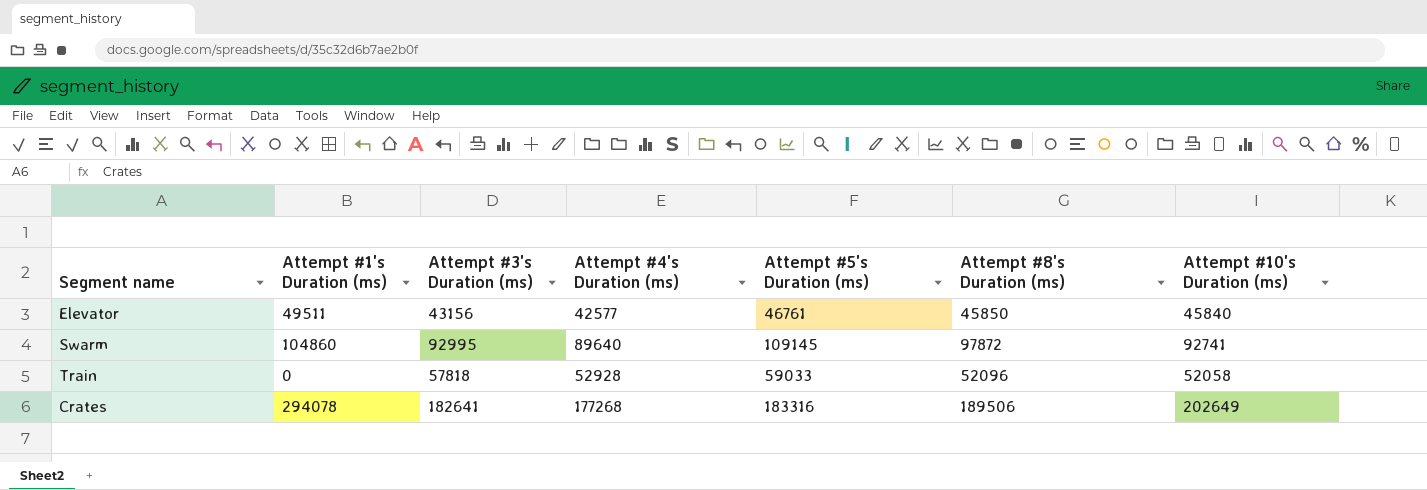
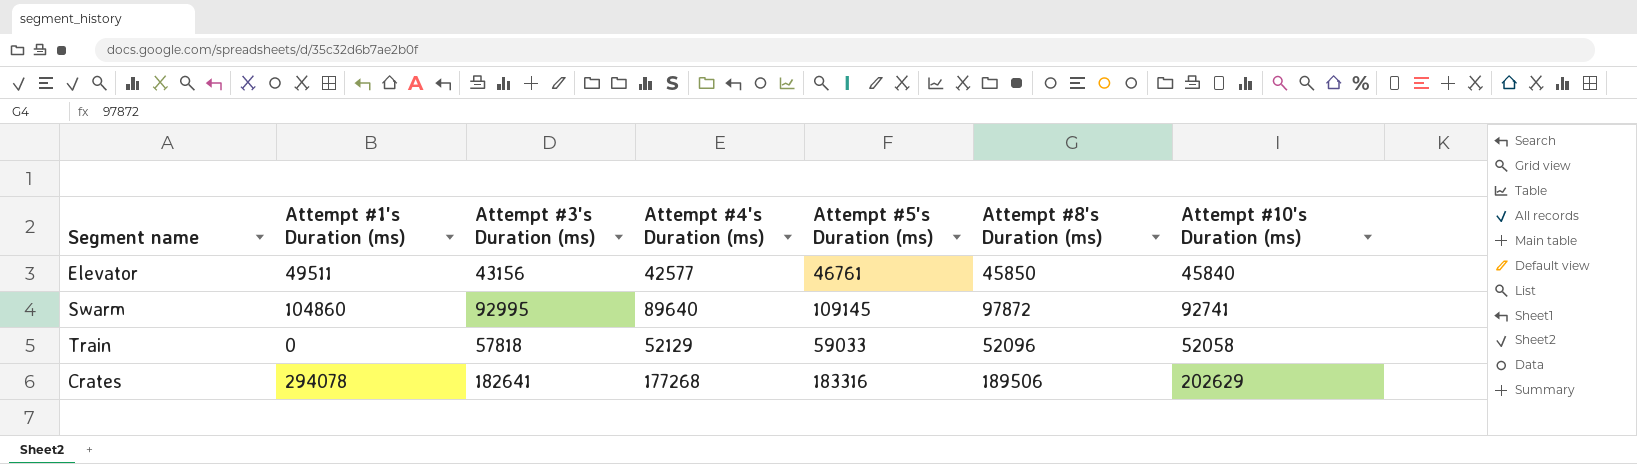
Train | Attempt #4's Duration (ms): 52928 -> 52129
Crates | Attempt #10's Duration (ms): 202649 -> 202629

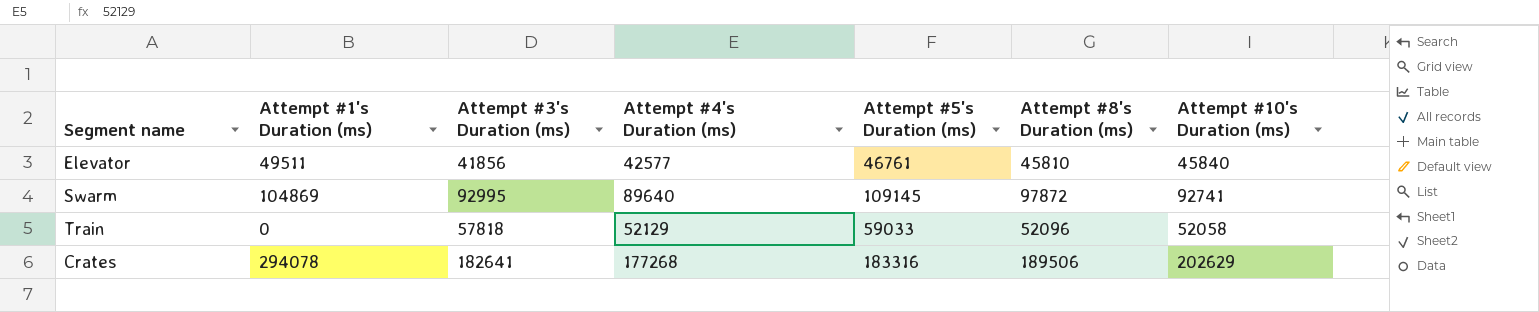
Elevator | Attempt #3's Duration (ms): 43156 -> 41856
Elevator | Attempt #8's Duration (ms): 45850 -> 45810
Swarm | Attempt #1's Duration (ms): 104860 -> 104869

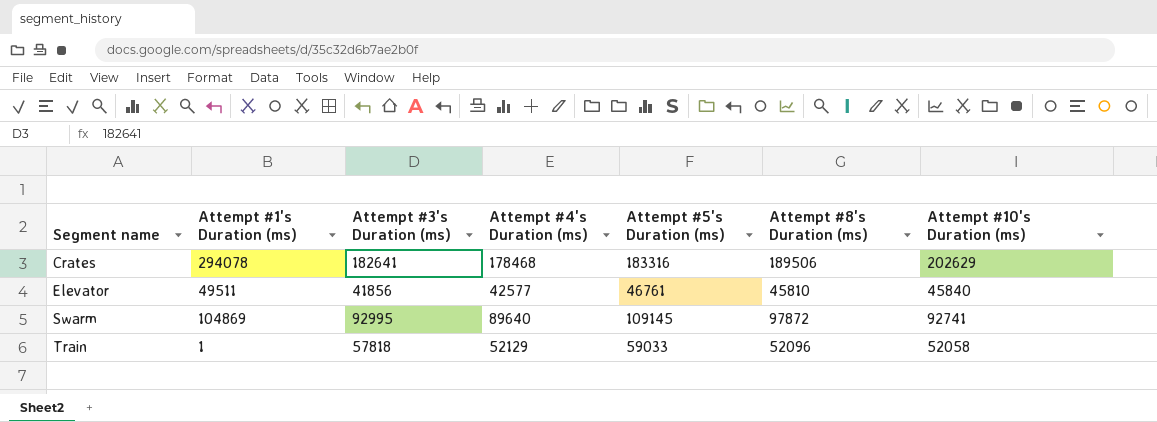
row order: none -> Segment name ascending
Crates | Attempt #4's Duration (ms): 177268 -> 178468
Train | Attempt #1's Duration (ms): 0 -> 1

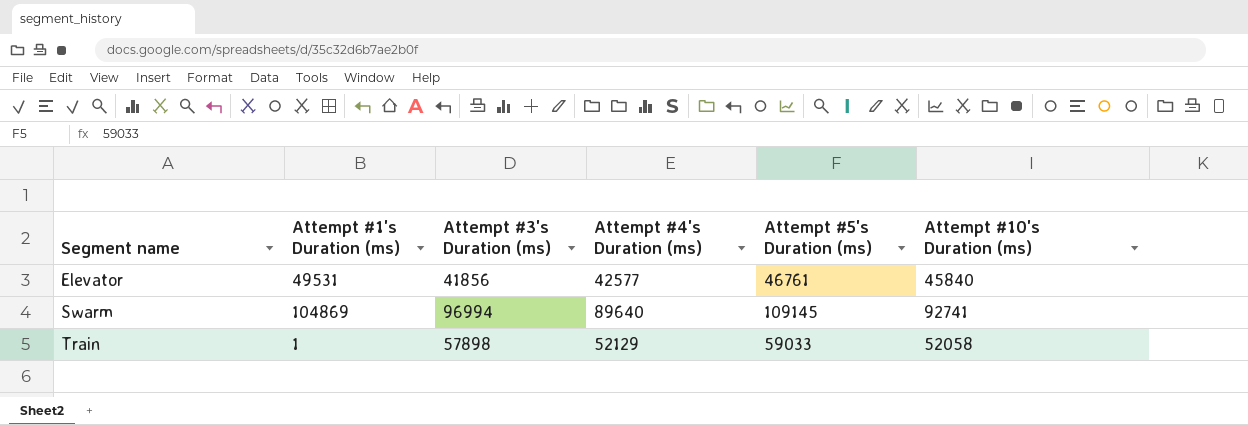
column Attempt #8's Duration (ms) | position: 6 -> none
row Crates: 294078 | 182641 | 178468 | 183316 | 189506 | 202629 -> none
Elevator | Attempt #1's Duration (ms): 49511 -> 49531
Swarm | Attempt #3's Duration (ms): 92995 -> 96994
Train | Attempt #3's Duration (ms): 57818 -> 57898

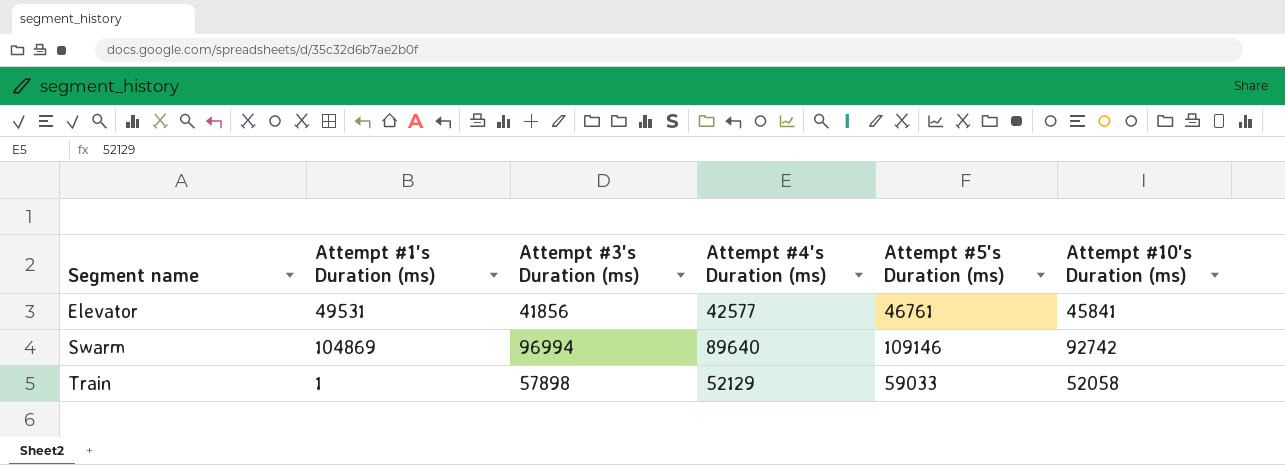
Elevator | Attempt #10's Duration (ms): 45840 -> 45841
Swarm | Attempt #5's Duration (ms): 109145 -> 109146
Swarm | Attempt #10's Duration (ms): 92741 -> 92742

